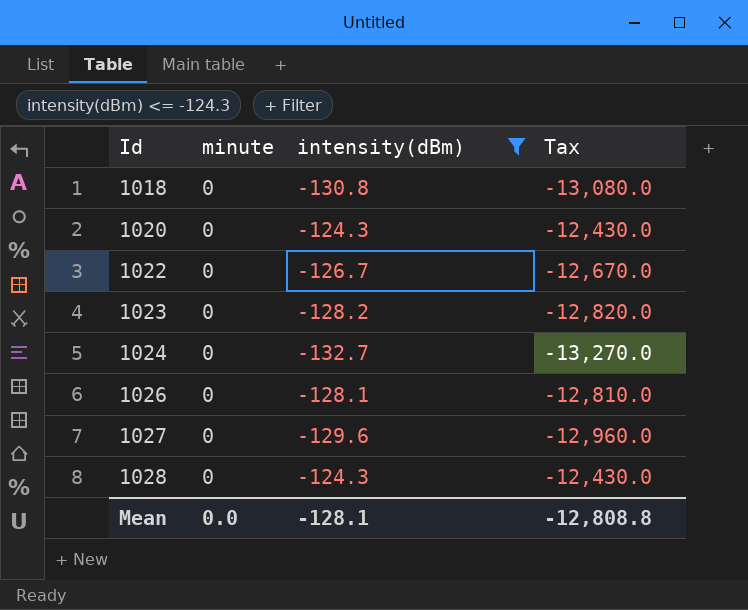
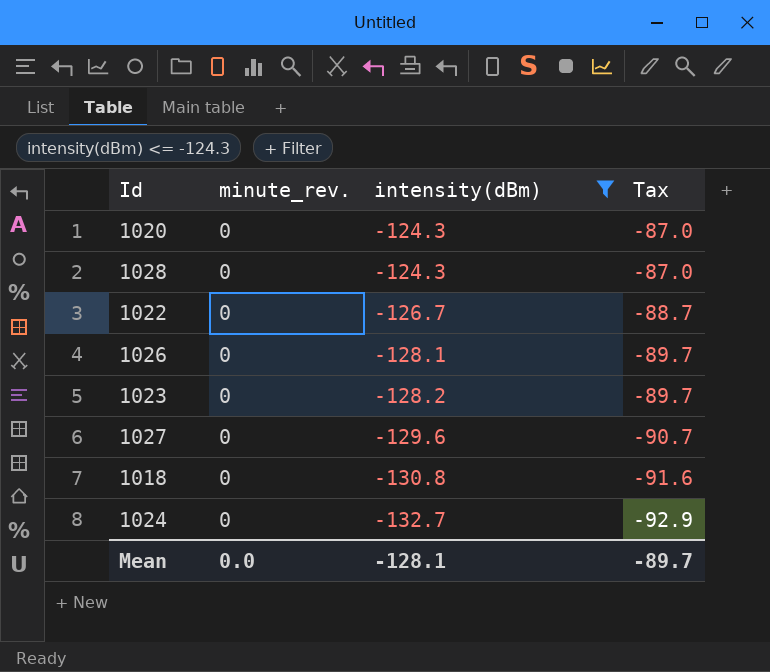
row order: Id ascending -> intensity(dBm) descending
column name: minute -> minute_rev.
column Tax | formula: [intensity(dBm)] * 100 -> [intensity(dBm)] * 0.7
Mean | Tax: -12,808.8 -> -89.7

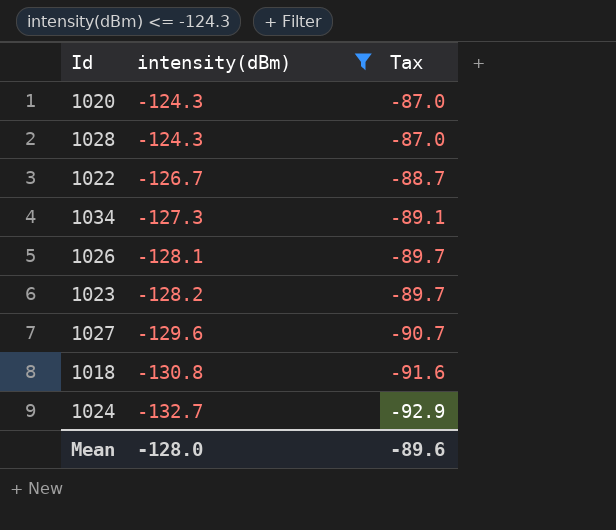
column minute_rev. | position: 2 -> none
row 1034: none -> -127.3 | -89.1
Mean | intensity(dBm): -128.1 -> -128.0
Mean | Tax: -89.7 -> -89.6

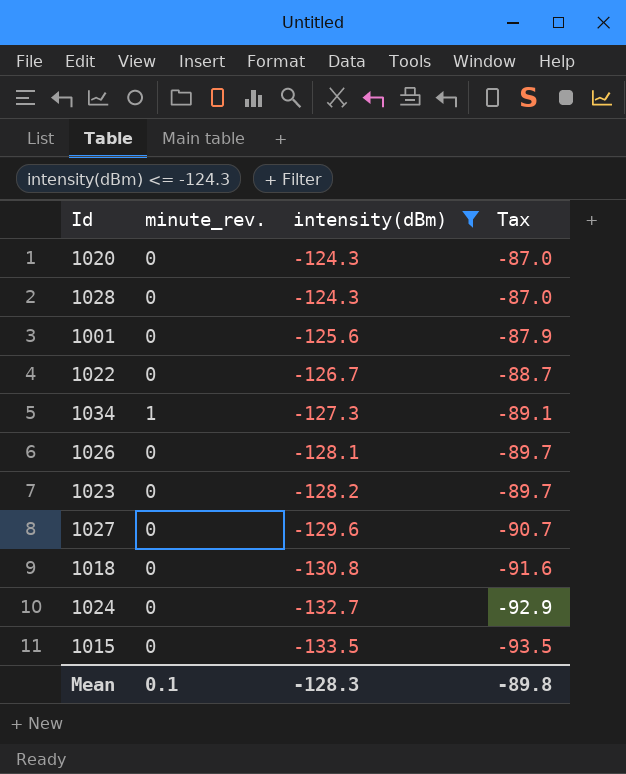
column minute_rev. | position: none -> 2
row 1001: none -> 0 | -125.6 | -87.9
row 1015: none -> 0 | -133.5 | -93.5
Mean | intensity(dBm): -128.0 -> -128.3
Mean | Tax: -89.6 -> -89.8

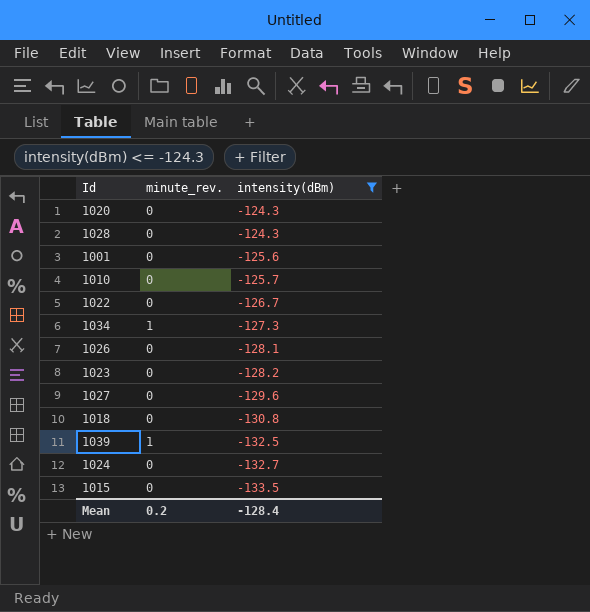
column Tax | formula: [intensity(dBm)] * 0.7 -> none
row 1010: none -> 0 | -125.7
row 1039: none -> 1 | -132.5
Mean | minute_rev.: 0.1 -> 0.2
Mean | intensity(dBm): -128.3 -> -128.4

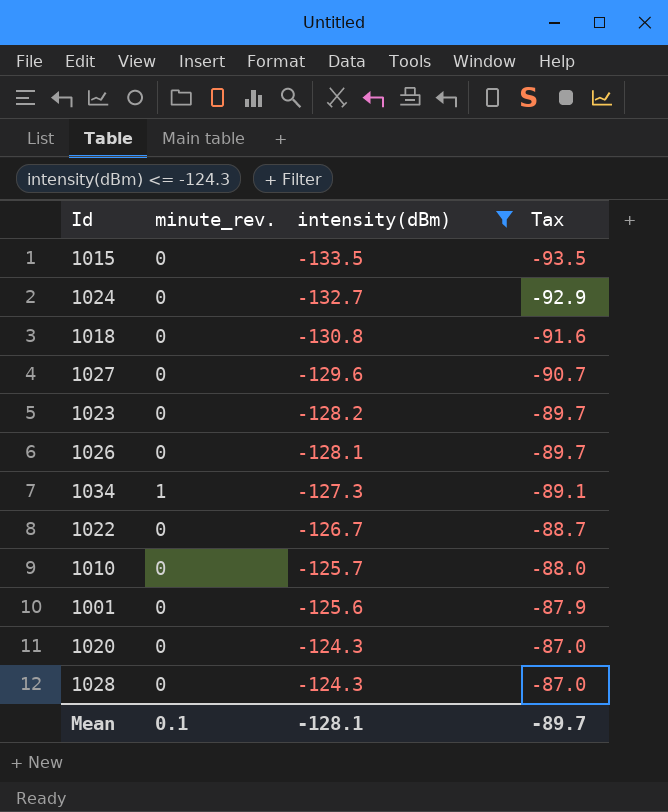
row order: intensity(dBm) descending -> intensity(dBm) ascending
column Tax | formula: none -> [intensity(dBm)] * 0.7
row 1039: 1 | -132.5 -> none
Mean | minute_rev.: 0.2 -> 0.1
Mean | intensity(dBm): -128.4 -> -128.1

